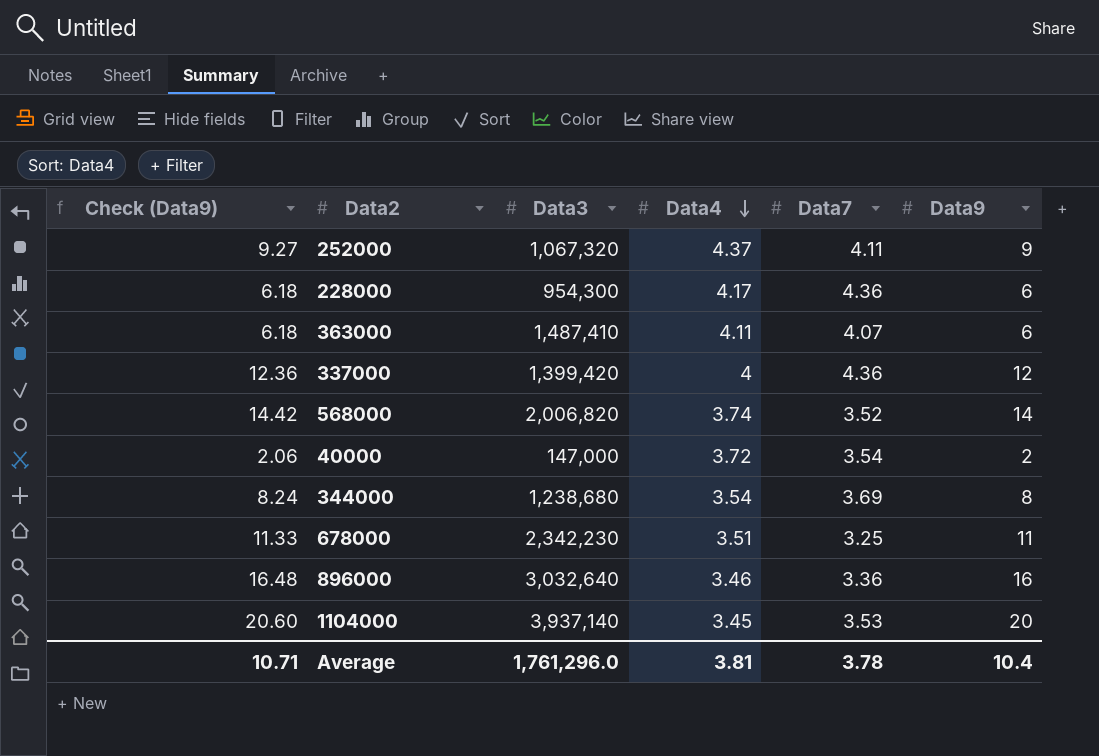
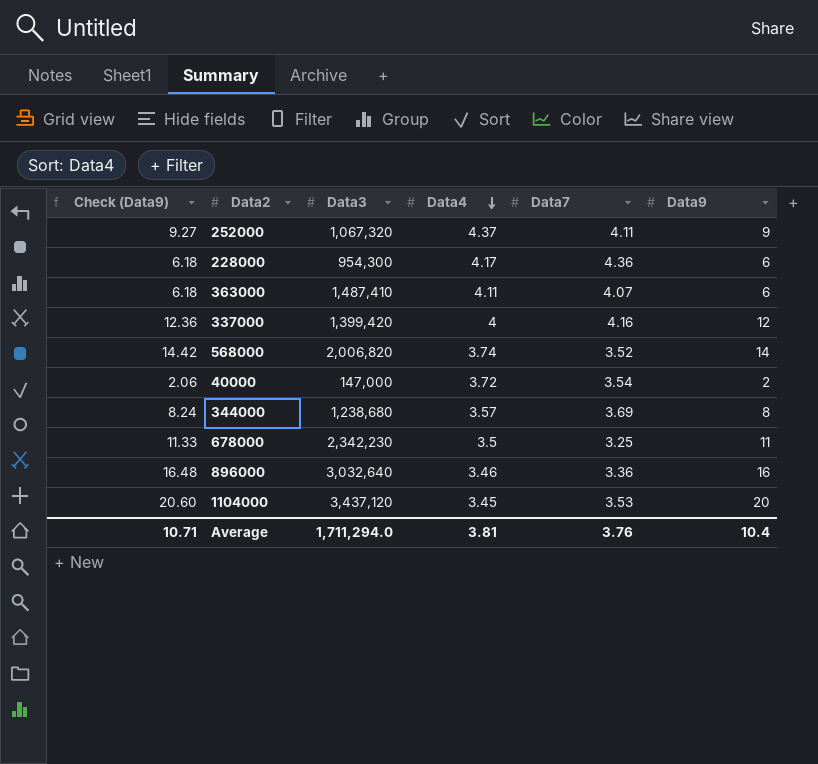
337000 | Data7: 4.36 -> 4.16
344000 | Data4: 3.54 -> 3.57
678000 | Data4: 3.51 -> 3.5
1104000 | Data3: 3,937,140 -> 3,437,120
Average | Data3: 1,761,296.0 -> 1,711,294.0
Average | Data7: 3.78 -> 3.76

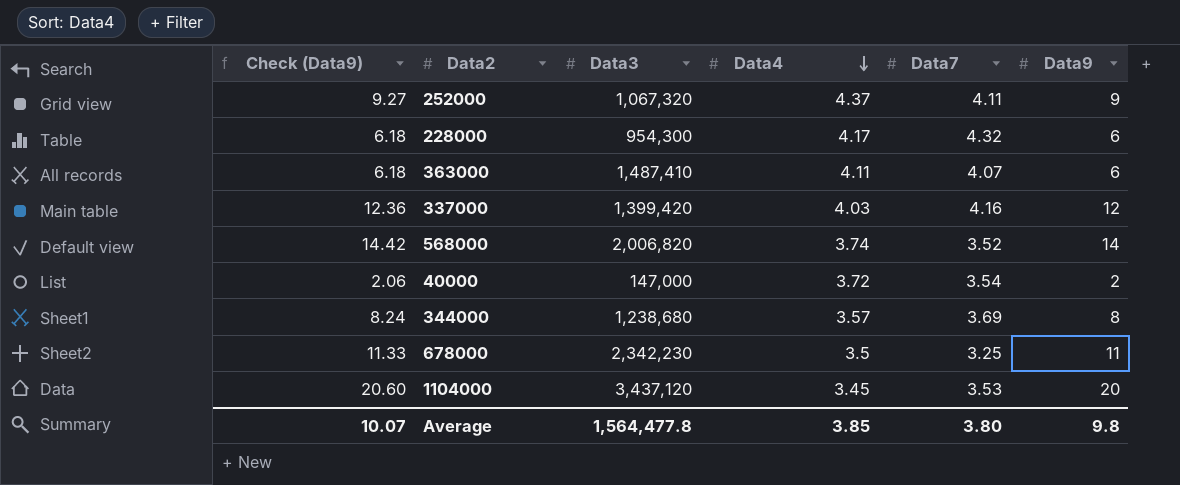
row 896000: 16.48 | 3,032,640 | 3.46 | 3.36 | 16 -> none
228000 | Data7: 4.36 -> 4.32
337000 | Data4: 4 -> 4.03
Average | Check (Data9): 10.71 -> 10.07
Average | Data3: 1,711,294.0 -> 1,564,477.8
Average | Data4: 3.81 -> 3.85
Average | Data7: 3.76 -> 3.80
Average | Data9: 10.4 -> 9.8

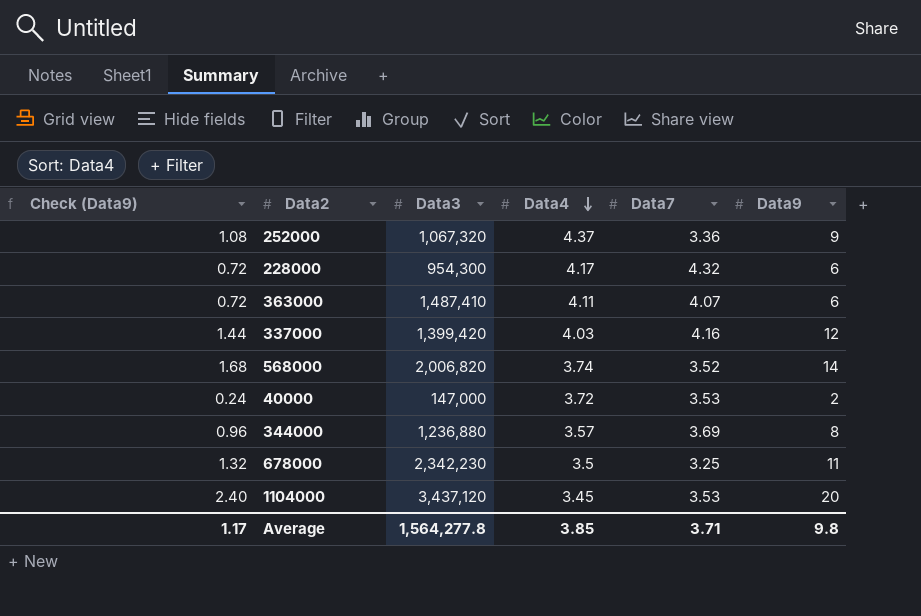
column Check (Data9) | formula: [Data9] * 1.03 -> [Data9] * 0.12
252000 | Data7: 4.11 -> 3.36
40000 | Data7: 3.54 -> 3.53
344000 | Data3: 1,238,680 -> 1,236,880
Average | Check (Data9): 10.07 -> 1.17
Average | Data3: 1,564,477.8 -> 1,564,277.8
Average | Data7: 3.80 -> 3.71

